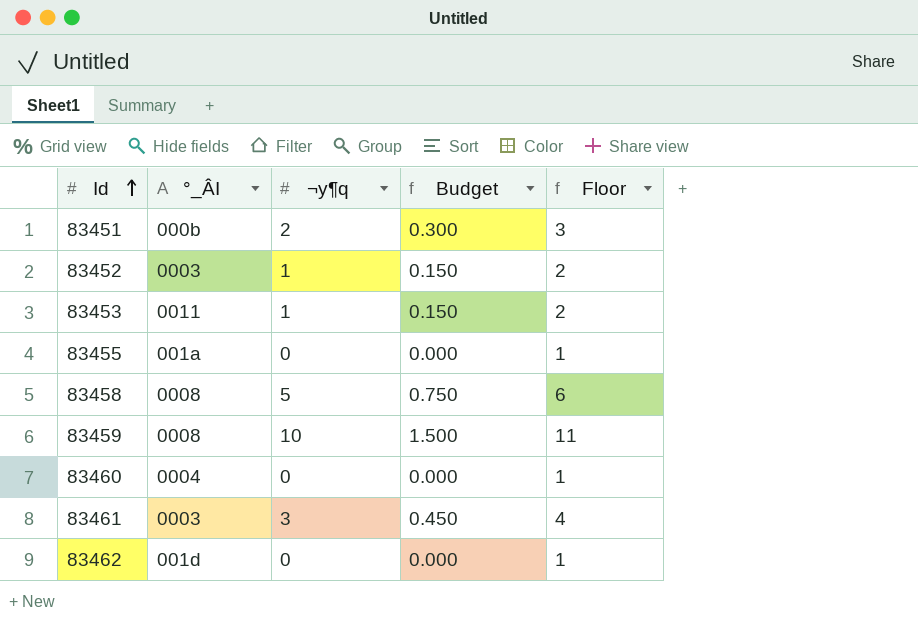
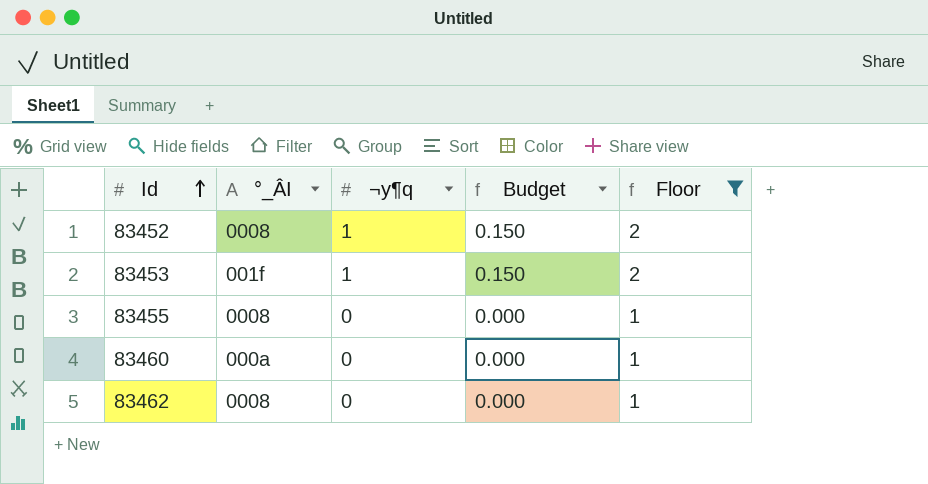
filter: none -> Floor <= 2
83452 | °_ÂI: 0003 -> 0008
83453 | °_ÂI: 0011 -> 001f
83455 | °_ÂI: 001a -> 0008
83460 | °_ÂI: 0004 -> 000a
83462 | °_ÂI: 001d -> 0008

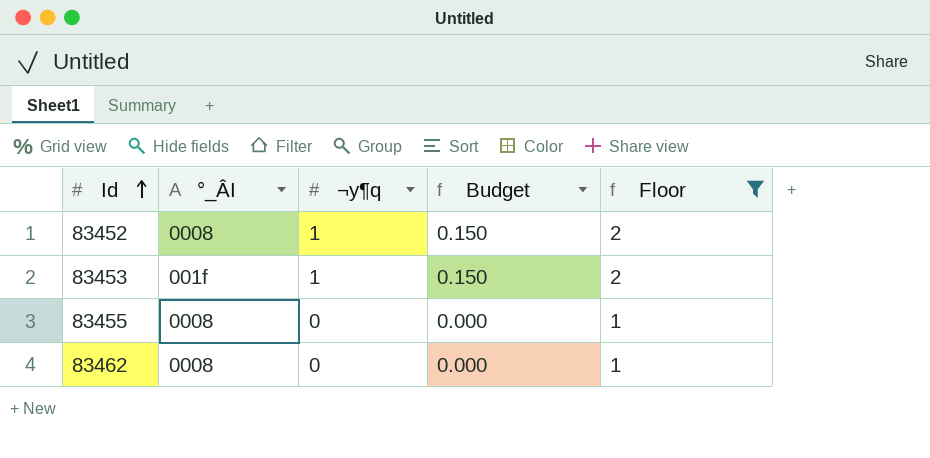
row 83460: 000a | 0 | 0.000 | 1 -> none

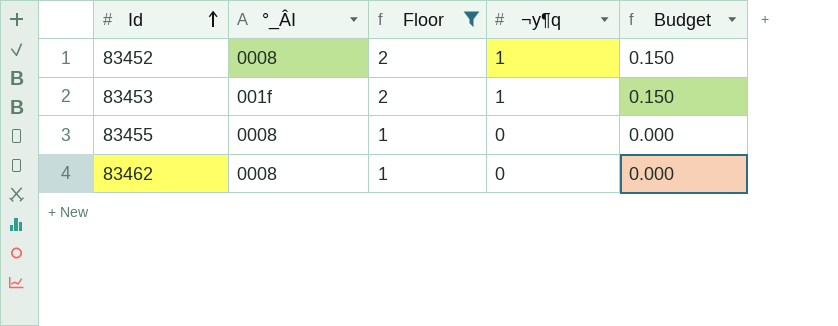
column Floor | position: 5 -> 3

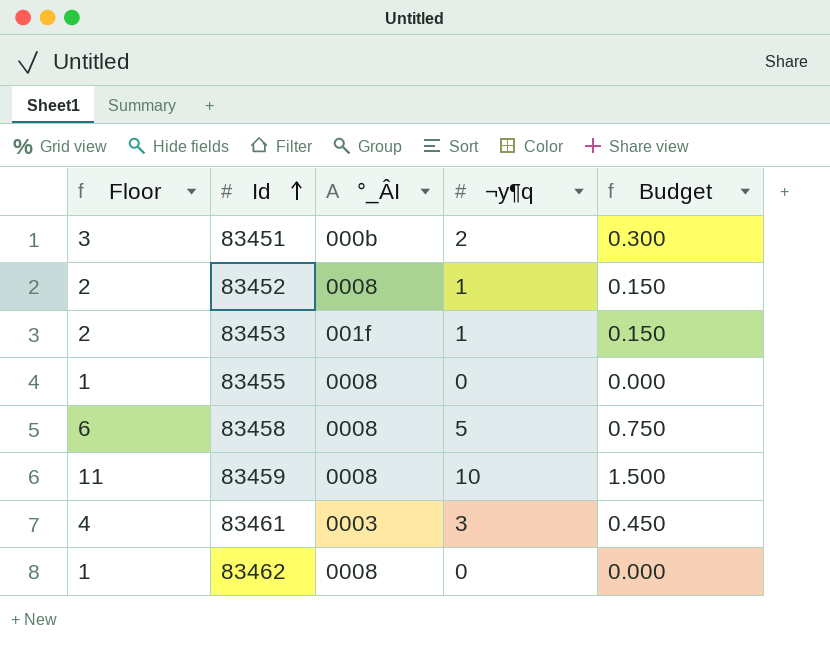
filter: Floor <= 2 -> none
column Floor | position: 3 -> 1

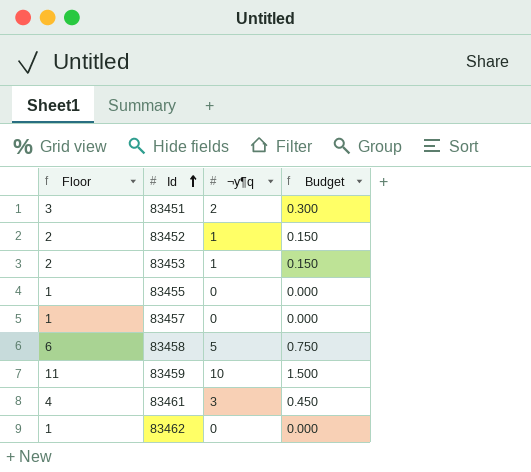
column °_ÂI | position: 3 -> none
row 83457: none -> 1 | 0 | 0.000

